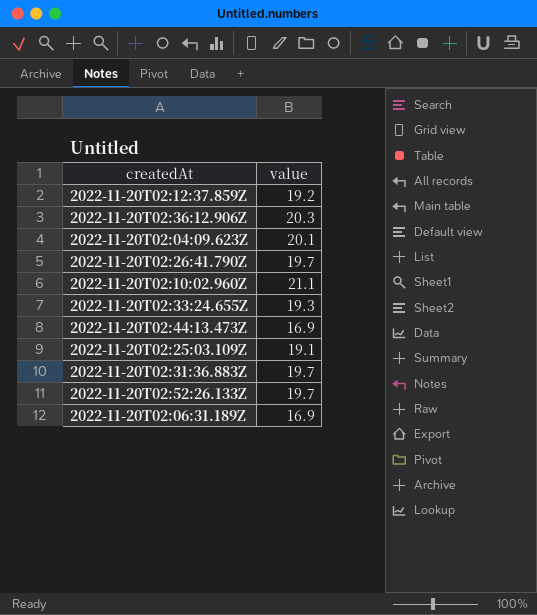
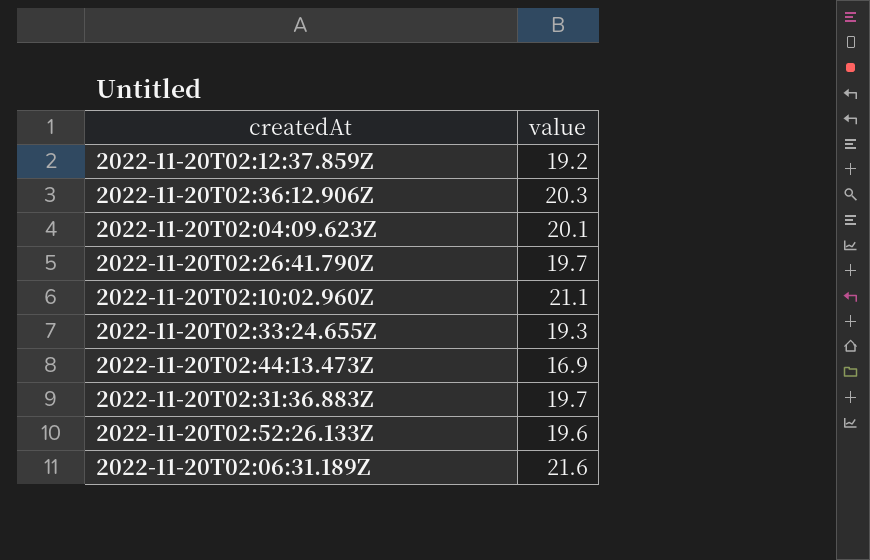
row 2022-11-20T02:25:03.109Z: 19.1 -> none
2022-11-20T02:52:26.133Z | value: 19.7 -> 19.6
2022-11-20T02:06:31.189Z | value: 16.9 -> 21.6

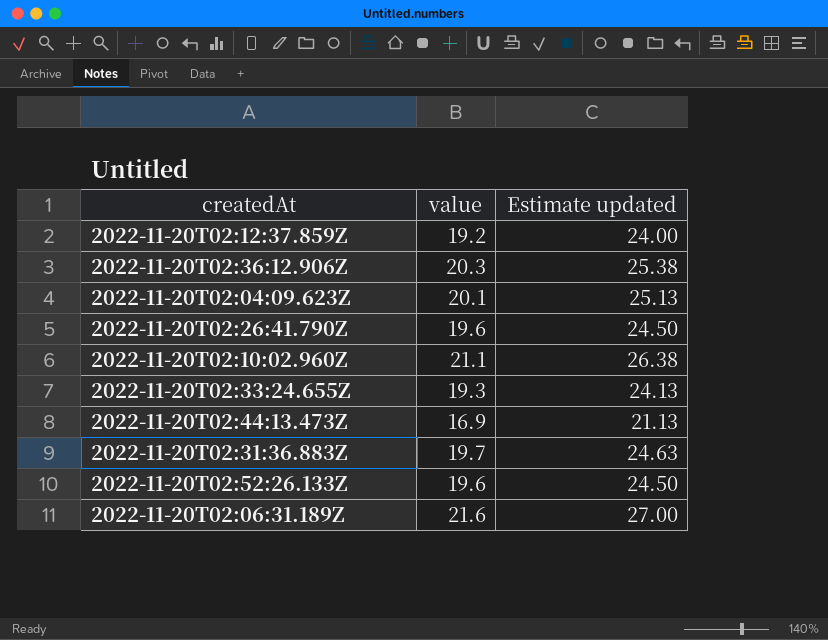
column Estimate updated | formula: none -> [value] * 1.25
2022-11-20T02:26:41.790Z | value: 19.7 -> 19.6

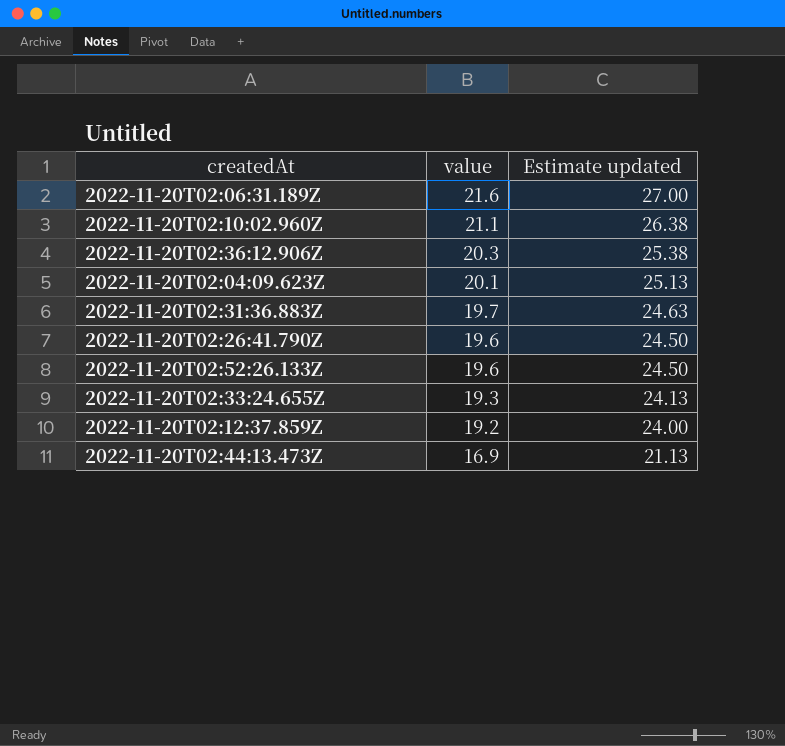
row order: none -> value descending

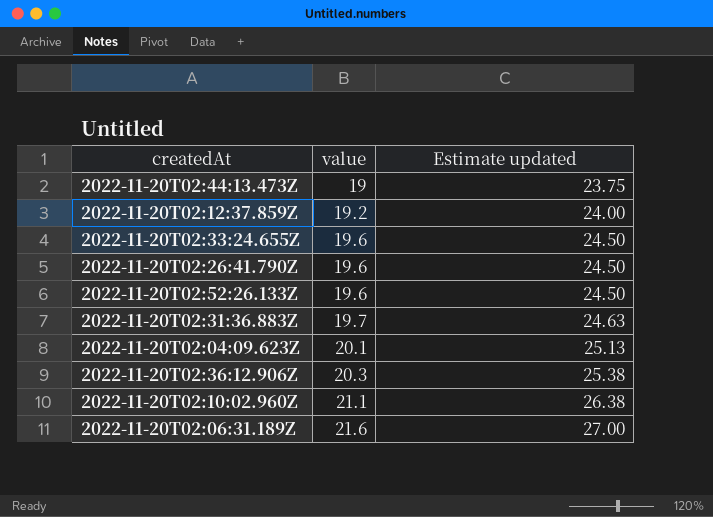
row order: value descending -> value ascending
2022-11-20T02:44:13.473Z | value: 16.9 -> 19
2022-11-20T02:44:13.473Z | Estimate updated: 21.13 -> 23.75
2022-11-20T02:33:24.655Z | value: 19.3 -> 19.6
2022-11-20T02:33:24.655Z | Estimate updated: 24.13 -> 24.50

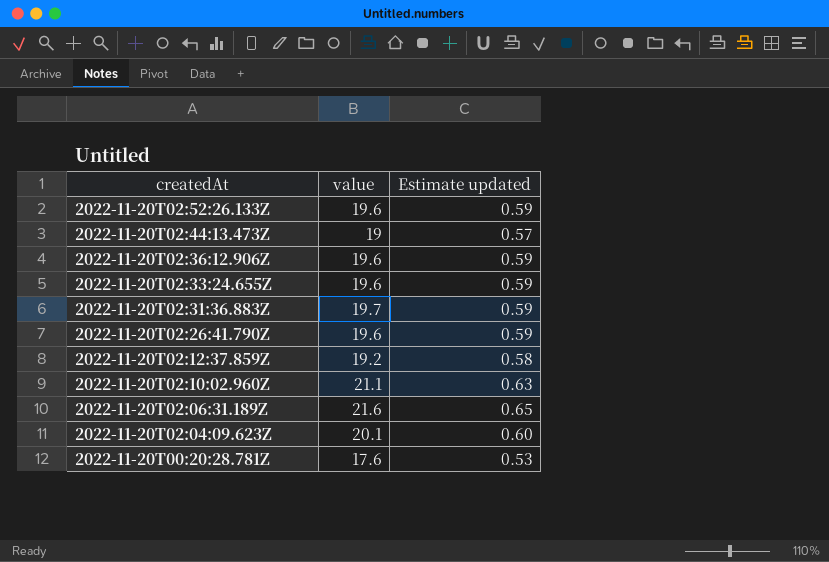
row order: value ascending -> createdAt descending
column Estimate updated | formula: [value] * 1.25 -> [value] * 0.03
2022-11-20T02:36:12.906Z | value: 20.3 -> 19.6
row 2022-11-20T00:20:28.781Z: none -> 17.6 | 0.53

